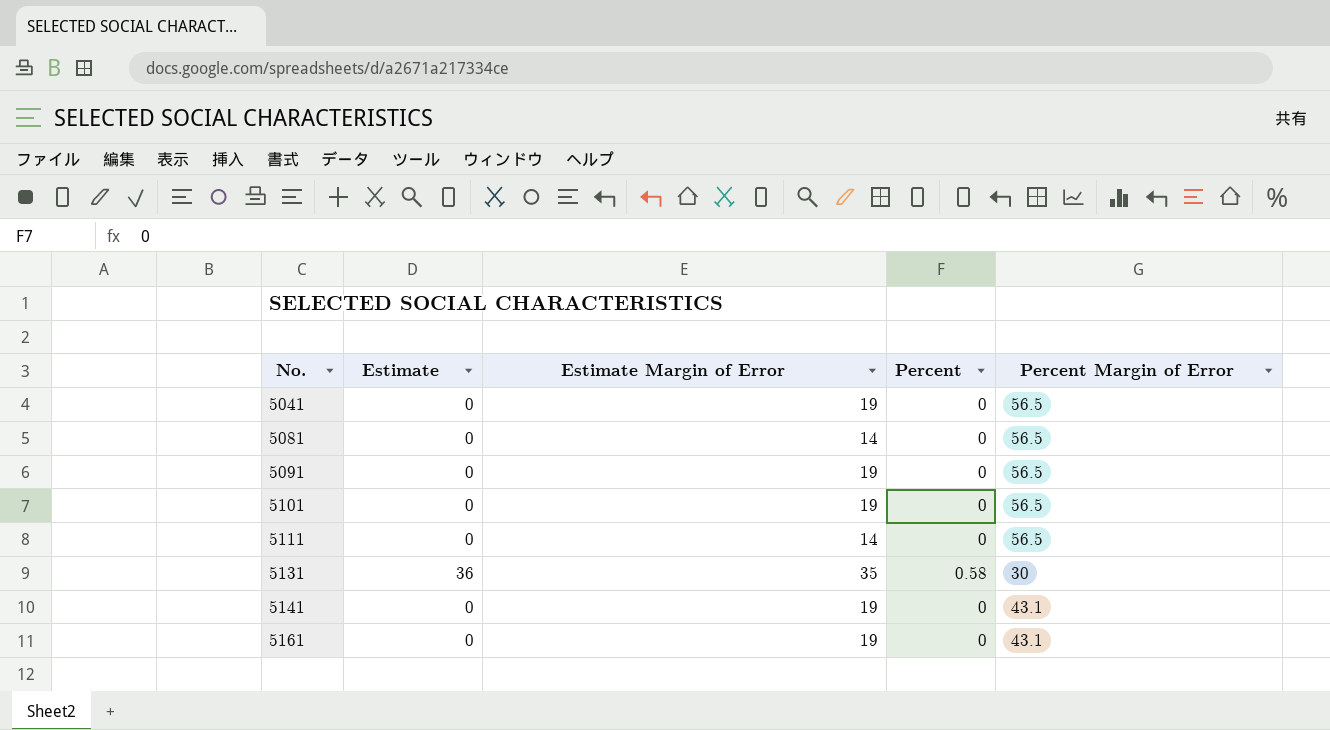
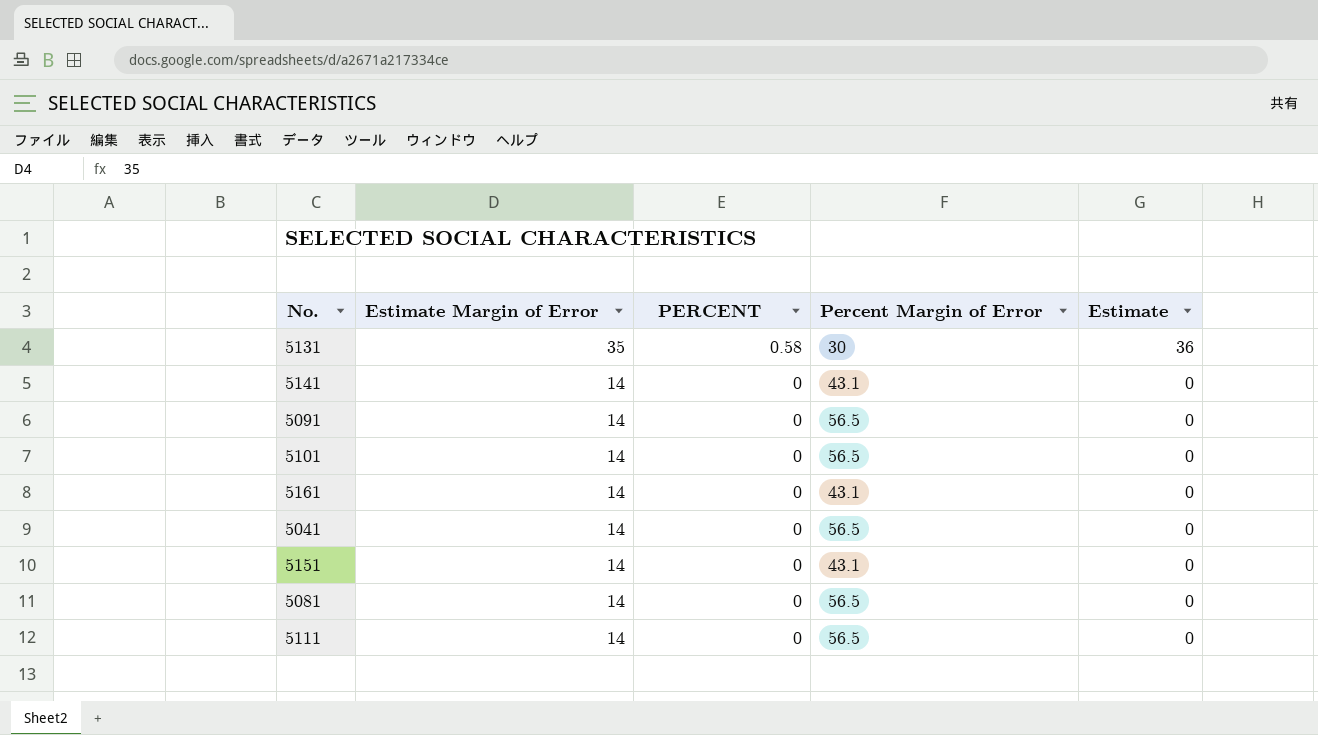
row order: No. ascending -> Estimate Margin of Error descending
column name: Percent -> PERCENT
column Estimate | position: 2 -> 5
5141 | Estimate Margin of Error: 19 -> 14
5091 | Estimate Margin of Error: 19 -> 14
5101 | Estimate Margin of Error: 19 -> 14
5161 | Estimate Margin of Error: 19 -> 14
5041 | Estimate Margin of Error: 19 -> 14
row 5151: none -> 14 | 0 | 43.1 | 0

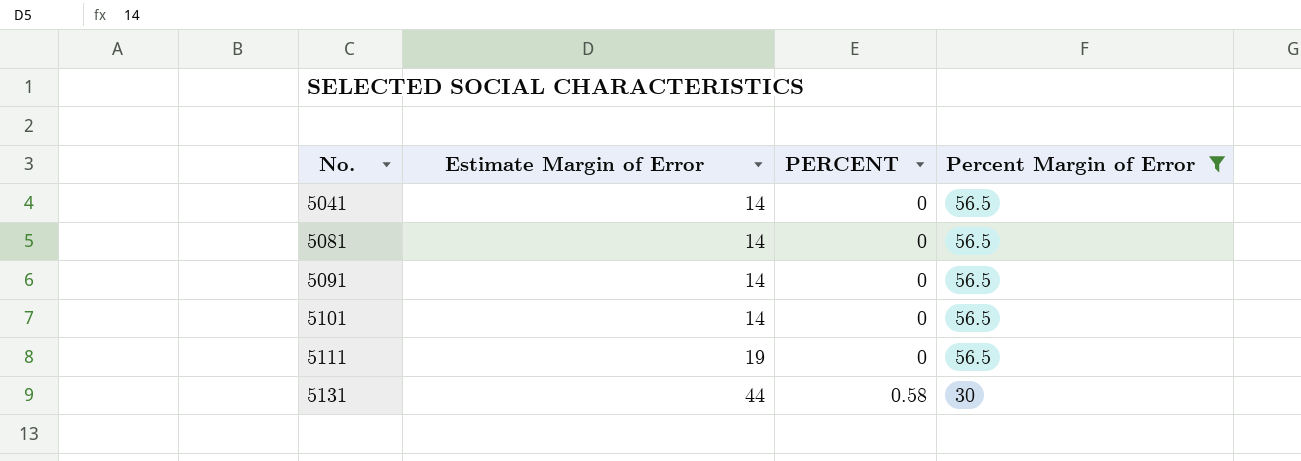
filter: none -> Percent Margin of Error != 43.1
row order: Estimate Margin of Error descending -> No. ascending
column Estimate | position: 5 -> none
5111 | Estimate Margin of Error: 14 -> 19
5131 | Estimate Margin of Error: 35 -> 44

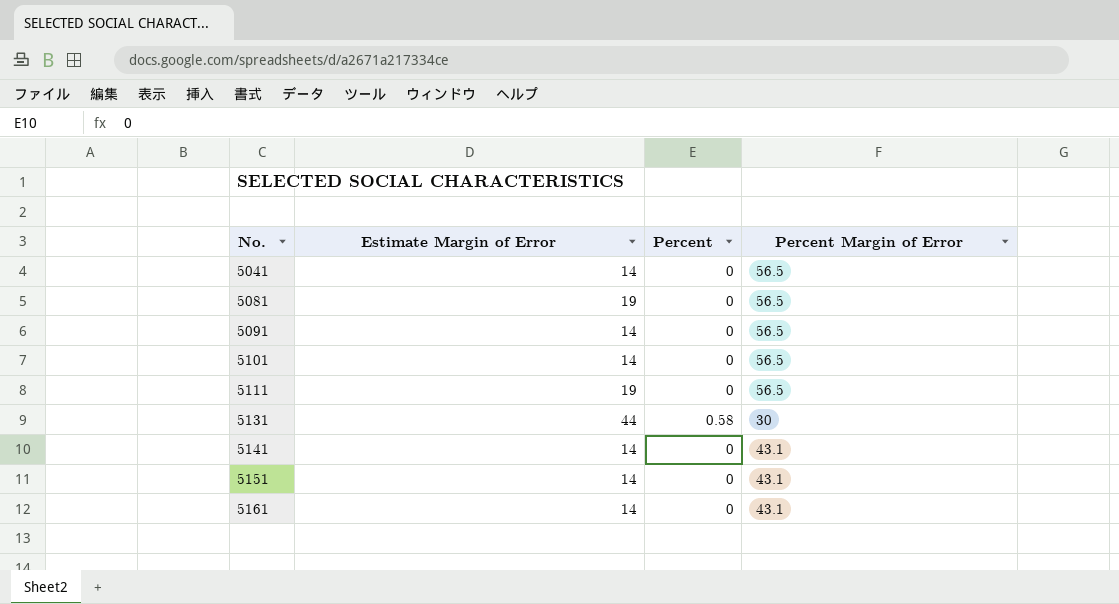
filter: Percent Margin of Error != 43.1 -> none
column name: PERCENT -> Percent
5081 | Estimate Margin of Error: 14 -> 19

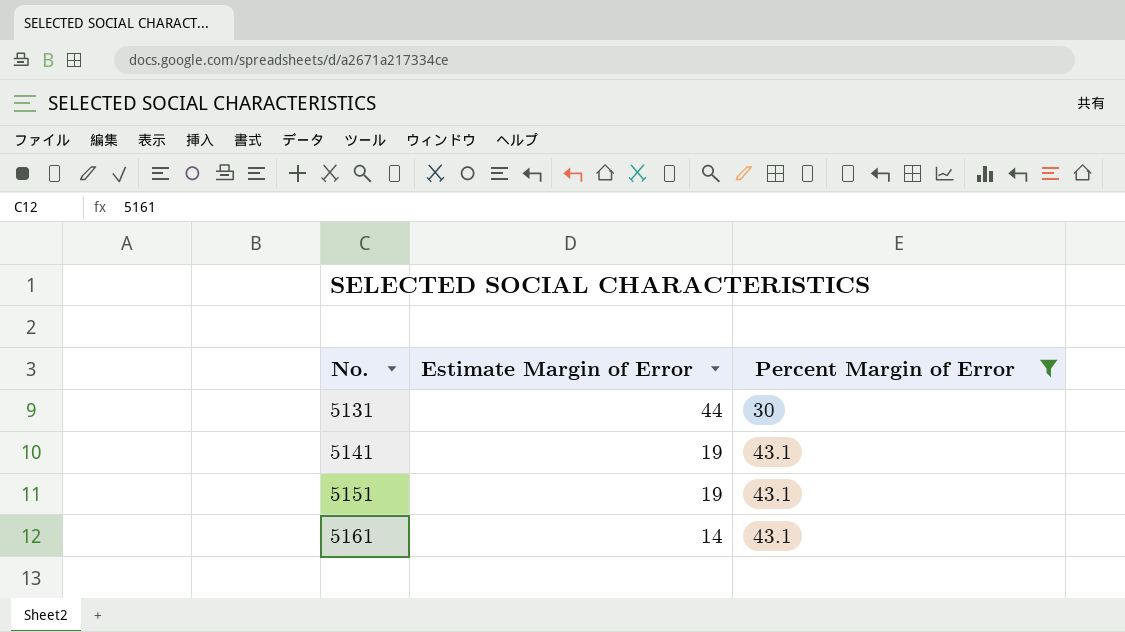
filter: none -> Percent Margin of Error != 56.5
column Percent | position: 3 -> none
5141 | Estimate Margin of Error: 14 -> 19
5151 | Estimate Margin of Error: 14 -> 19

